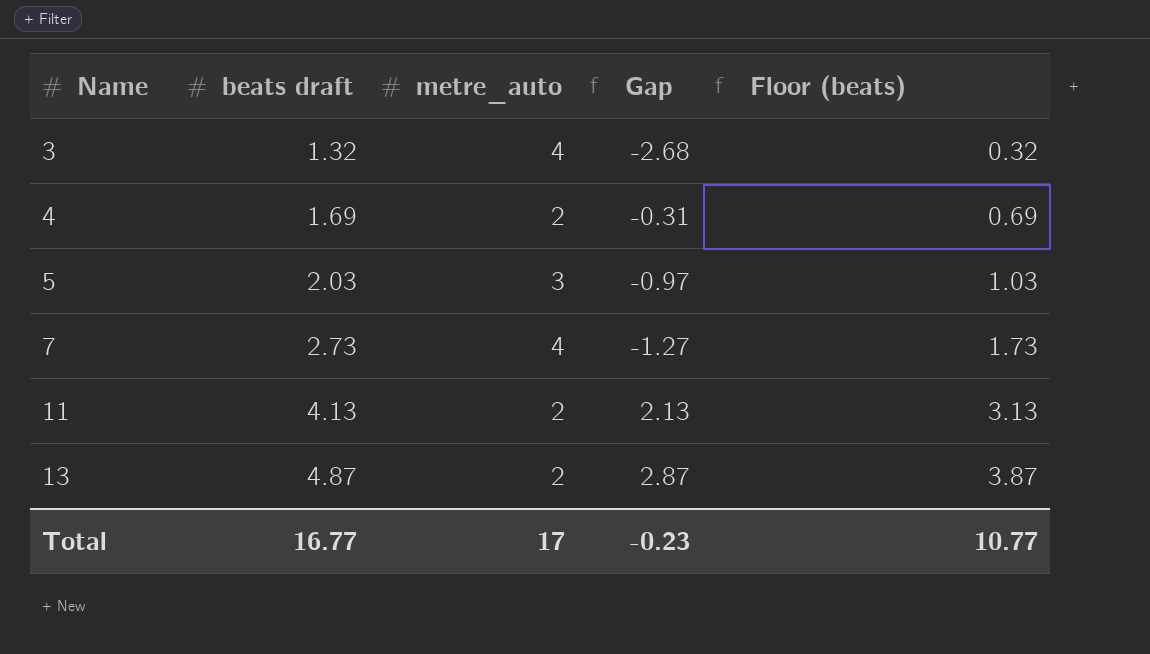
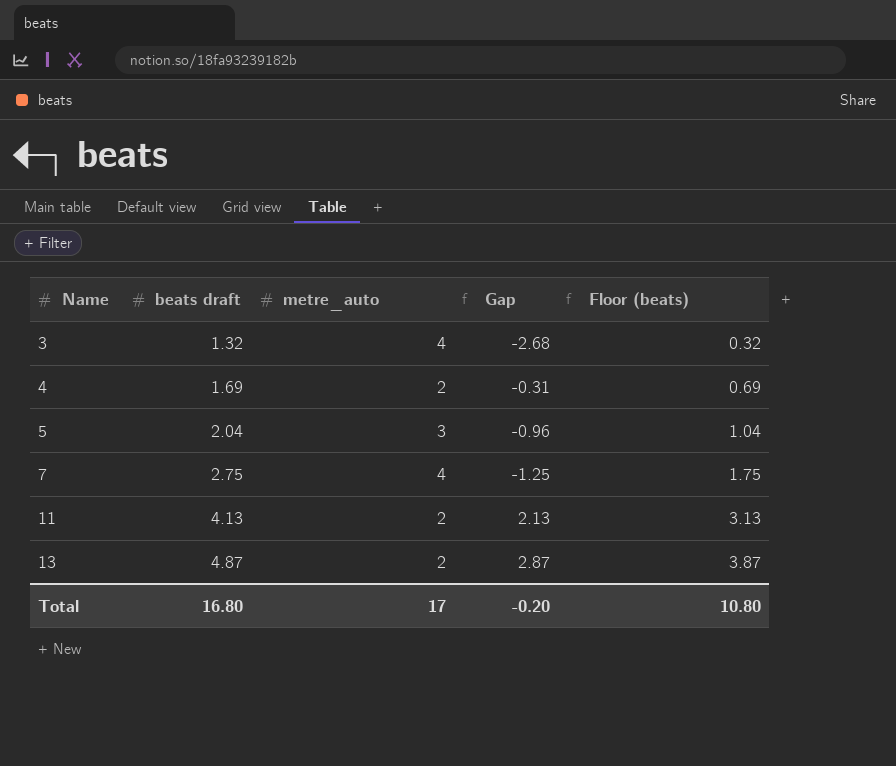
5 | beats draft: 2.03 -> 2.04
5 | Gap: -0.97 -> -0.96
5 | Floor (beats): 1.03 -> 1.04
7 | beats draft: 2.73 -> 2.75
7 | Gap: -1.27 -> -1.25
7 | Floor (beats): 1.73 -> 1.75
Total | beats draft: 16.77 -> 16.80
Total | Gap: -0.23 -> -0.20
Total | Floor (beats): 10.77 -> 10.80

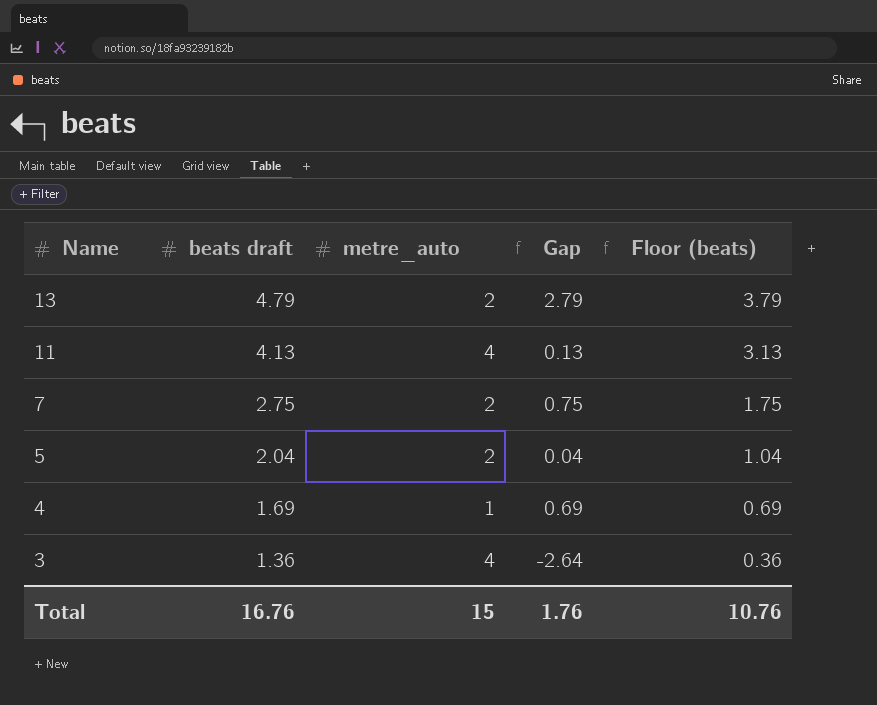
row order: Name ascending -> Name descending
13 | beats draft: 4.87 -> 4.79
13 | Gap: 2.87 -> 2.79
13 | Floor (beats): 3.87 -> 3.79
11 | metre_auto: 2 -> 4
11 | Gap: 2.13 -> 0.13
7 | metre_auto: 4 -> 2
7 | Gap: -1.25 -> 0.75
5 | metre_auto: 3 -> 2
5 | Gap: -0.96 -> 0.04
4 | metre_auto: 2 -> 1
4 | Gap: -0.31 -> 0.69
3 | beats draft: 1.32 -> 1.36
3 | Gap: -2.68 -> -2.64
3 | Floor (beats): 0.32 -> 0.36
Total | beats draft: 16.80 -> 16.76
Total | metre_auto: 17 -> 15
Total | Gap: -0.20 -> 1.76
Total | Floor (beats): 10.80 -> 10.76

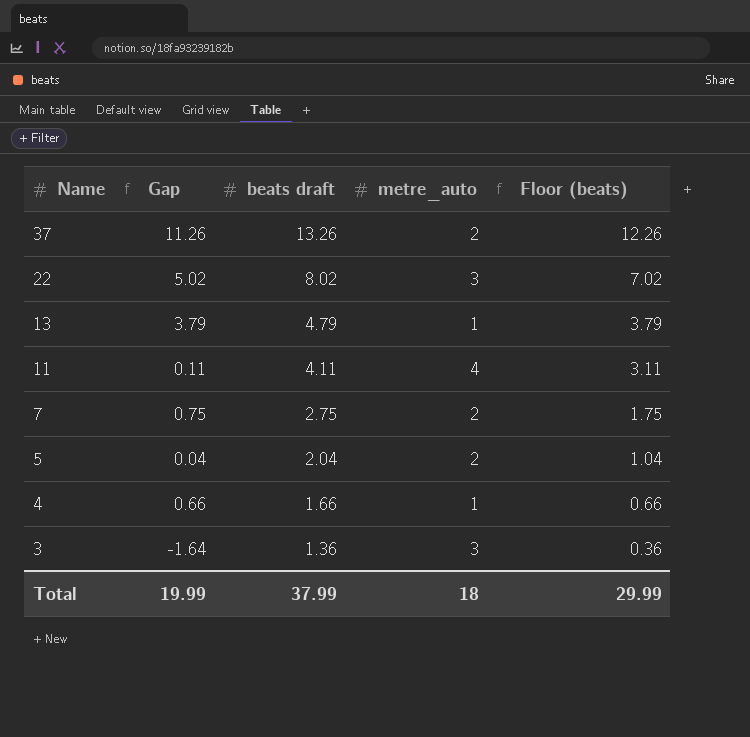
column Gap | position: 4 -> 2
row 37: none -> 11.26 | 13.26 | 2 | 12.26
row 22: none -> 5.02 | 8.02 | 3 | 7.02
13 | Gap: 2.79 -> 3.79
13 | metre_auto: 2 -> 1
11 | Gap: 0.13 -> 0.11
11 | beats draft: 4.13 -> 4.11
11 | Floor (beats): 3.13 -> 3.11
4 | Gap: 0.69 -> 0.66
4 | beats draft: 1.69 -> 1.66
4 | Floor (beats): 0.69 -> 0.66
3 | Gap: -2.64 -> -1.64
3 | metre_auto: 4 -> 3
Total | Gap: 1.76 -> 19.99
Total | beats draft: 16.76 -> 37.99
Total | metre_auto: 15 -> 18
Total | Floor (beats): 10.76 -> 29.99

